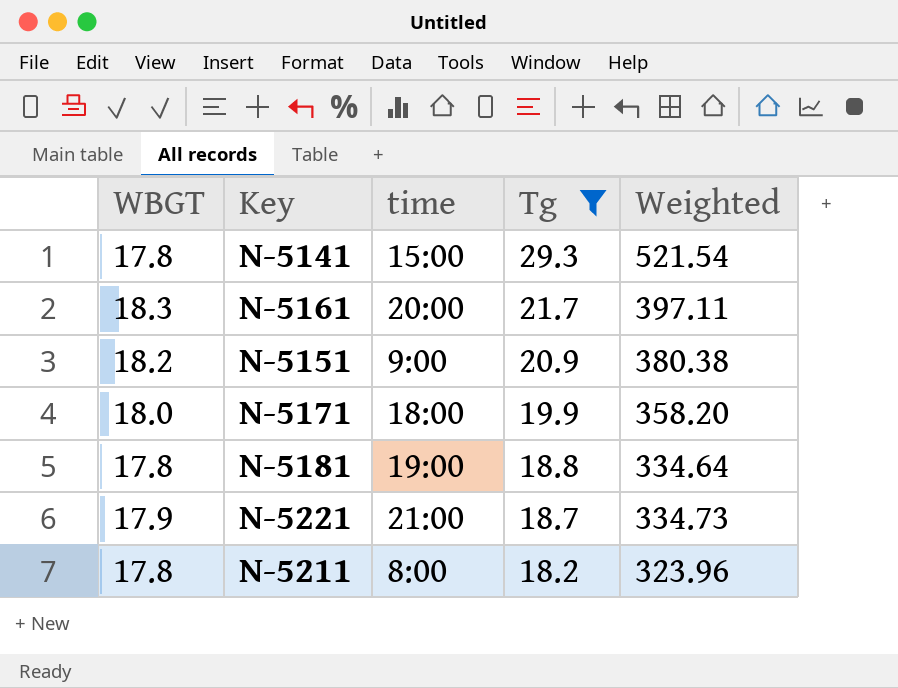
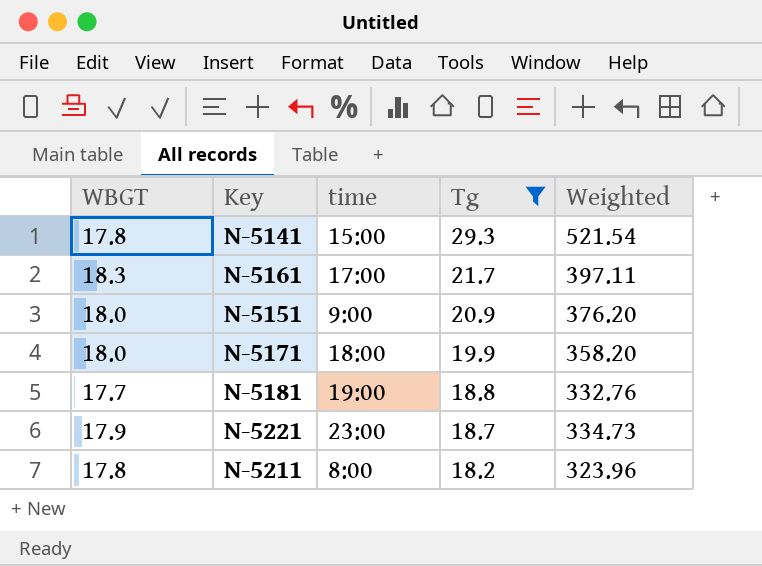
N-5161 | time: 20:00 -> 17:00
N-5151 | WBGT: 18.2 -> 18.0
N-5151 | Weighted: 380.38 -> 376.20
N-5181 | WBGT: 17.8 -> 17.7
N-5181 | Weighted: 334.64 -> 332.76
N-5221 | time: 21:00 -> 23:00

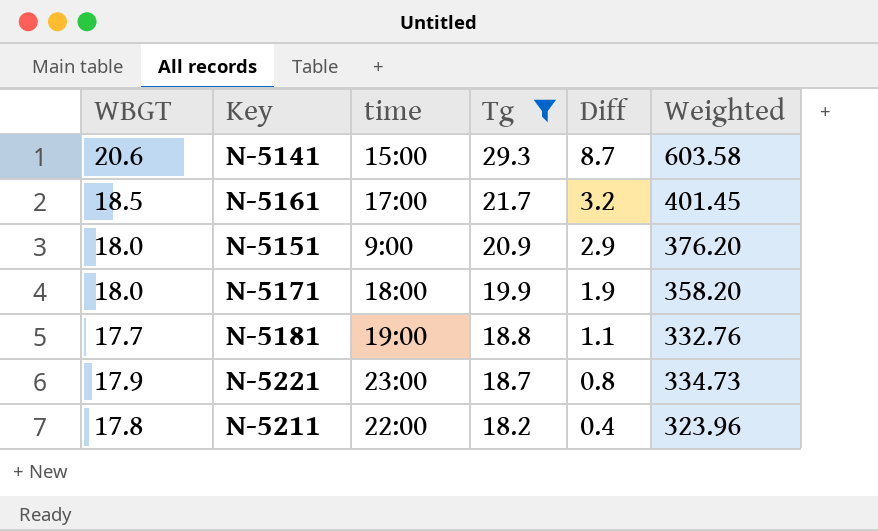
column Diff | formula: none -> [Tg] - [WBGT]
N-5141 | WBGT: 17.8 -> 20.6
N-5141 | Weighted: 521.54 -> 603.58
N-5161 | WBGT: 18.3 -> 18.5
N-5161 | Weighted: 397.11 -> 401.45
N-5211 | time: 8:00 -> 22:00

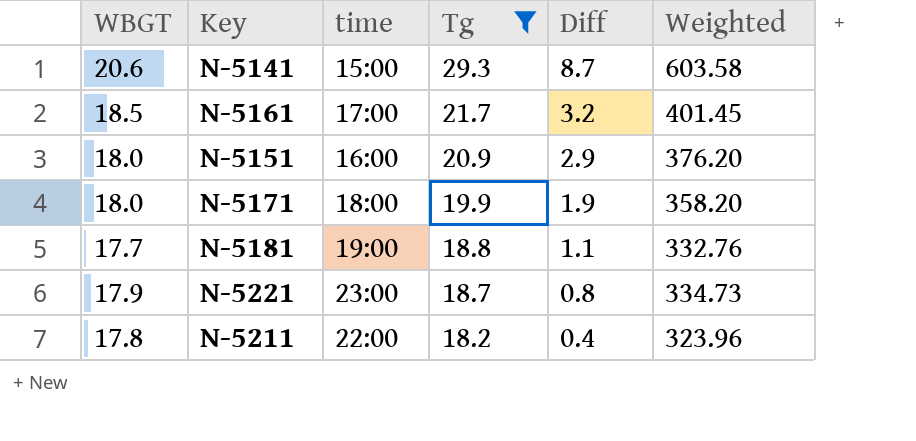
N-5151 | time: 9:00 -> 16:00

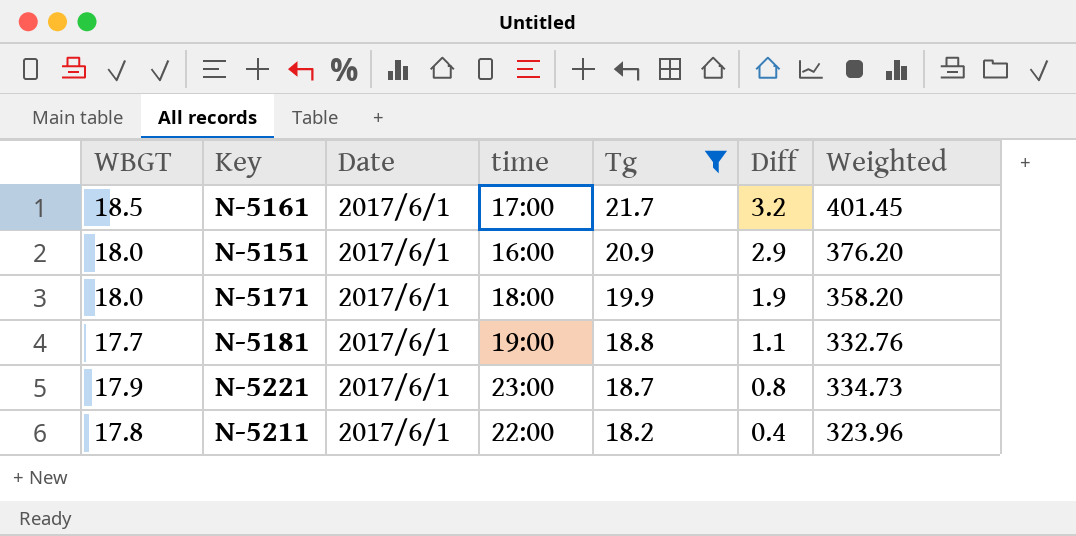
column Date | position: none -> 3
row N-5141: 20.6 | 15:00 | 29.3 | 8.7 | 603.58 -> none

